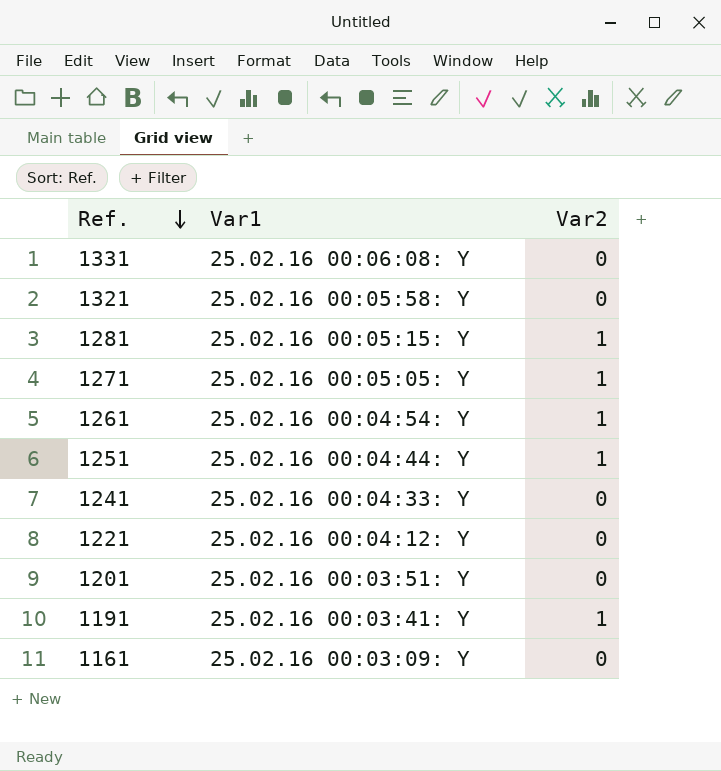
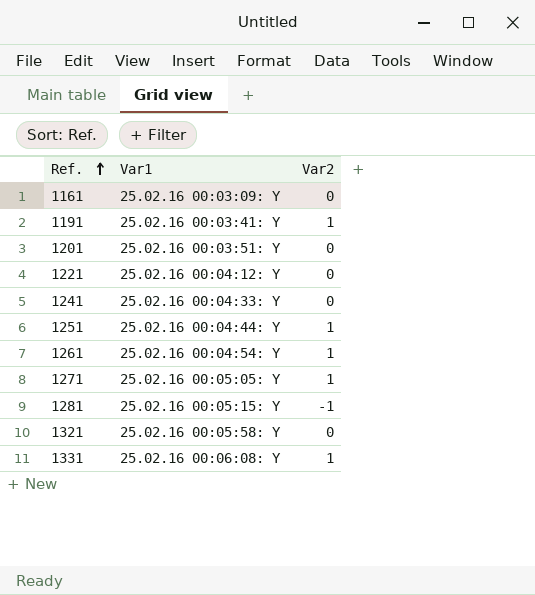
row order: Ref. descending -> Ref. ascending
1281 | Var2: 1 -> -1
1331 | Var2: 0 -> 1

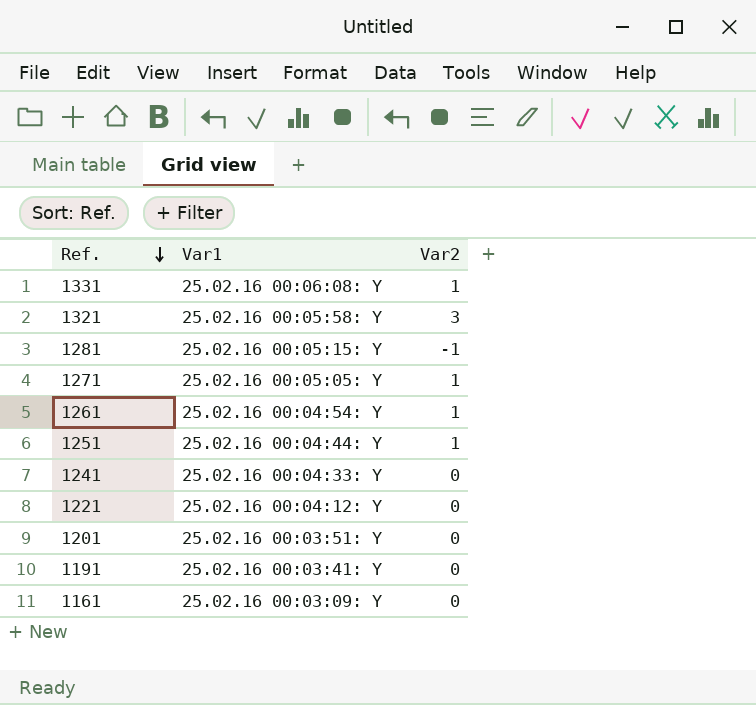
row order: Ref. ascending -> Ref. descending
1321 | Var2: 0 -> 3
1191 | Var2: 1 -> 0

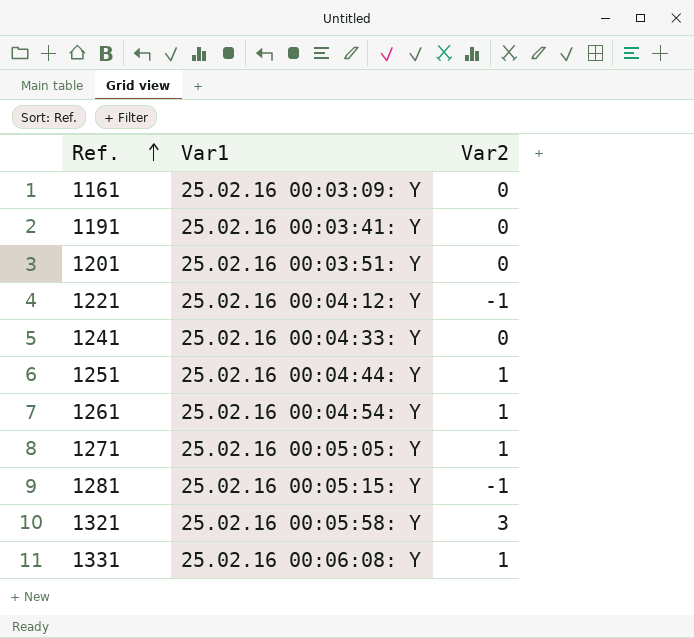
row order: Ref. descending -> Ref. ascending
1221 | Var2: 0 -> -1

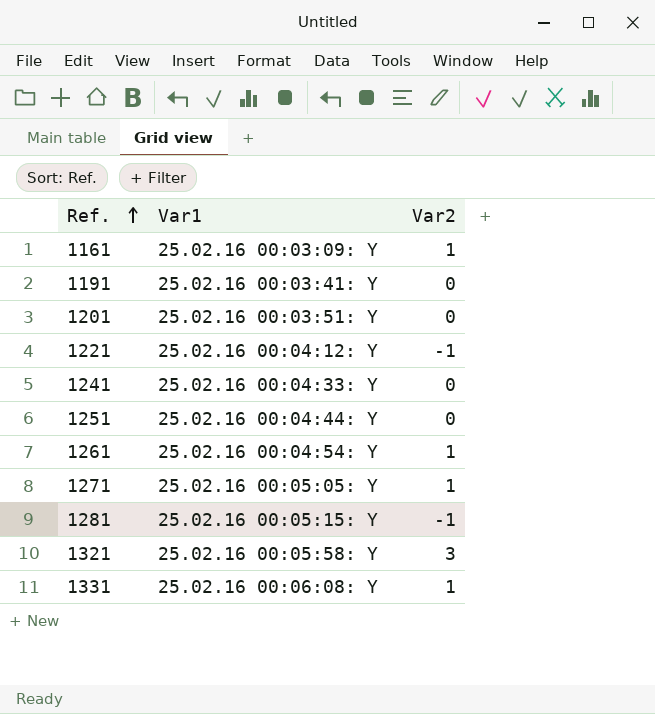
1161 | Var2: 0 -> 1
1251 | Var2: 1 -> 0

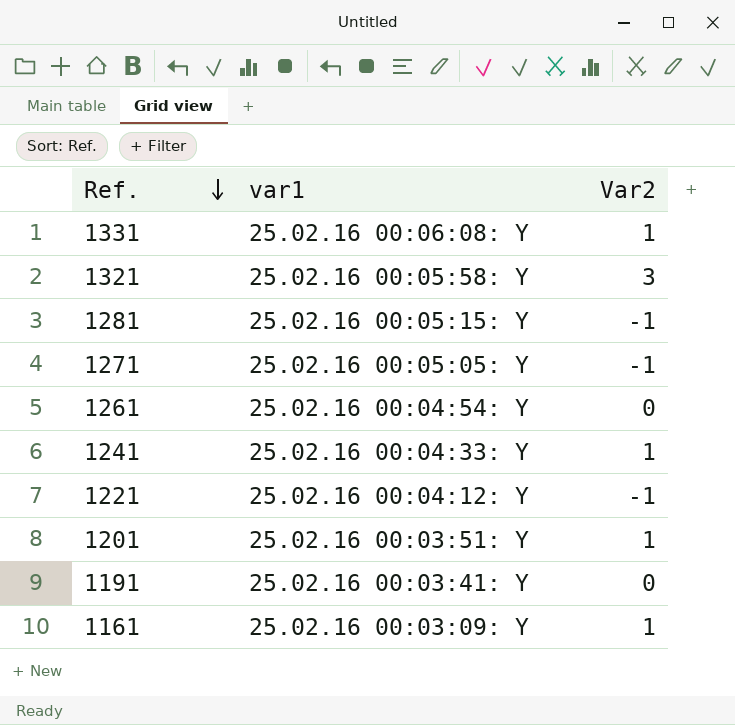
row order: Ref. ascending -> Ref. descending
column name: Var1 -> var1
row 1251: 25.02.16 00:04:44: Y | 0 -> none
1271 | Var2: 1 -> -1
1261 | Var2: 1 -> 0
1241 | Var2: 0 -> 1
1201 | Var2: 0 -> 1

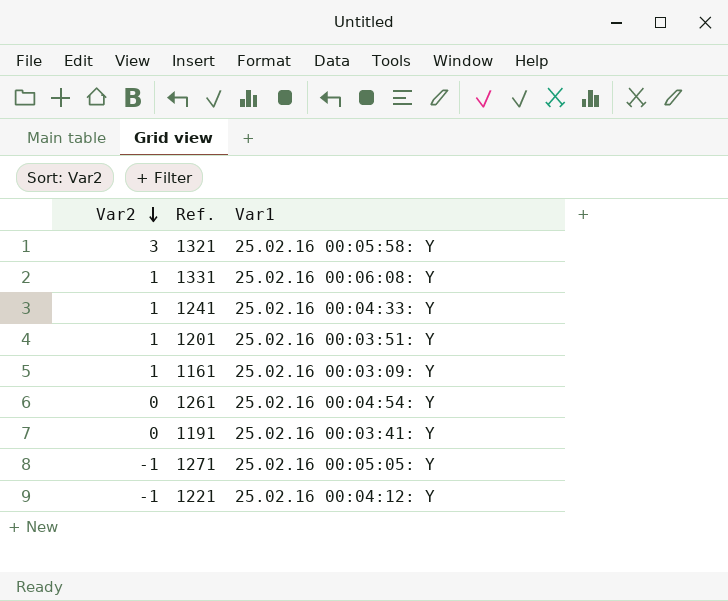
row order: Ref. descending -> Var2 descending
column Var2 | position: 3 -> 1
column name: var1 -> Var1
row 1281: 25.02.16 00:05:15: Y | -1 -> none

